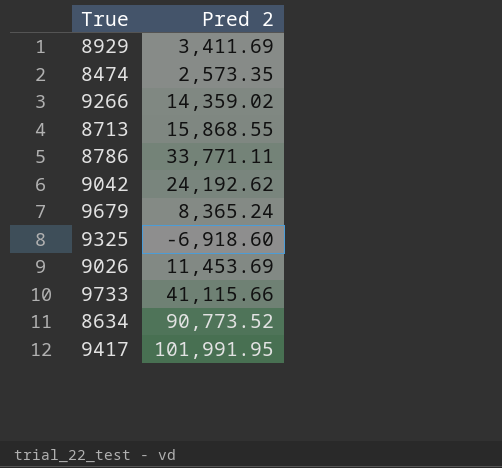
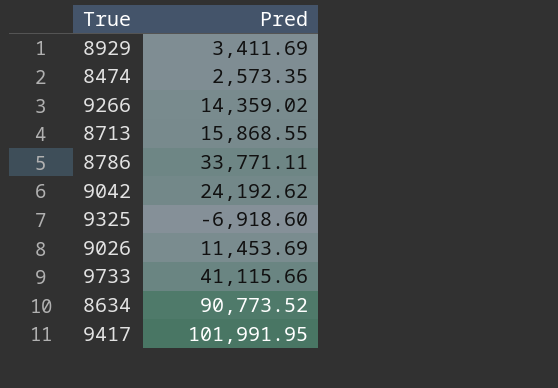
column name: Pred 2 -> Pred
row 9679: 8,365.24 -> none

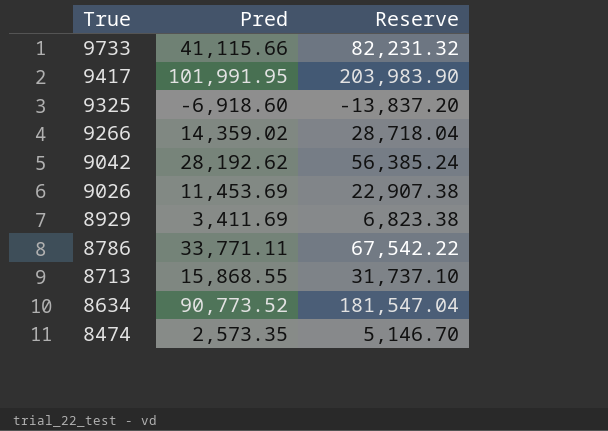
row order: none -> True descending
column Reserve | formula: none -> [Pred] * 2
9042 | Pred: 24,192.62 -> 28,192.62

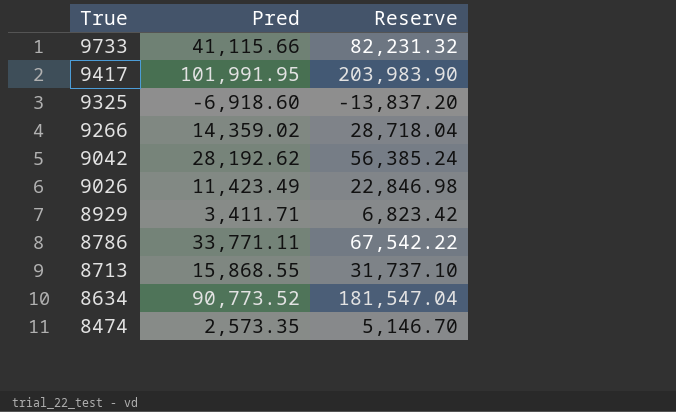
9026 | Pred: 11,453.69 -> 11,423.49
9026 | Reserve: 22,907.38 -> 22,846.98
8929 | Pred: 3,411.69 -> 3,411.71
8929 | Reserve: 6,823.38 -> 6,823.42

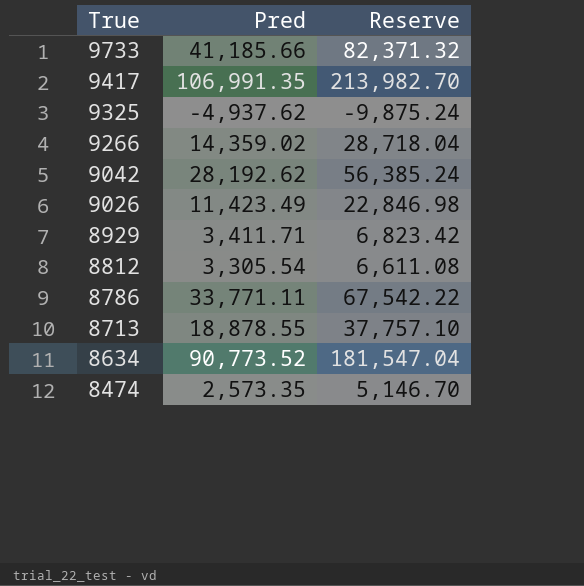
9733 | Pred: 41,115.66 -> 41,185.66
9733 | Reserve: 82,231.32 -> 82,371.32
9417 | Pred: 101,991.95 -> 106,991.35
9417 | Reserve: 203,983.90 -> 213,982.70
9325 | Pred: -6,918.60 -> -4,937.62
9325 | Reserve: -13,837.20 -> -9,875.24
row 8812: none -> 3,305.54 | 6,611.08
8713 | Pred: 15,868.55 -> 18,878.55
8713 | Reserve: 31,737.10 -> 37,757.10

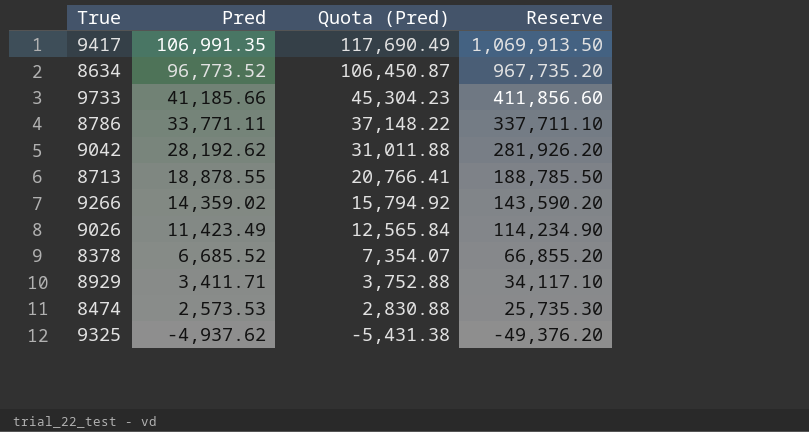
row order: True descending -> Pred descending
column Quota (Pred) | formula: none -> [Pred] * 1.1
column Reserve | formula: [Pred] * 2 -> [Pred] * 10
row 8812: 3,305.54 | 6,611.08 -> none
8634 | Pred: 90,773.52 -> 96,773.52
row 8378: none -> 6,685.52 | 7,354.07 | 66,855.20
8474 | Pred: 2,573.35 -> 2,573.53

